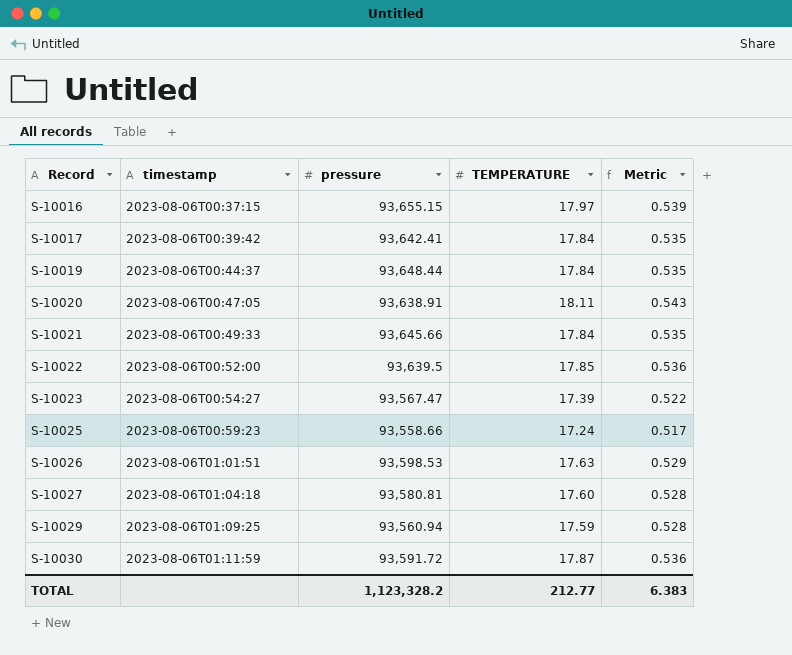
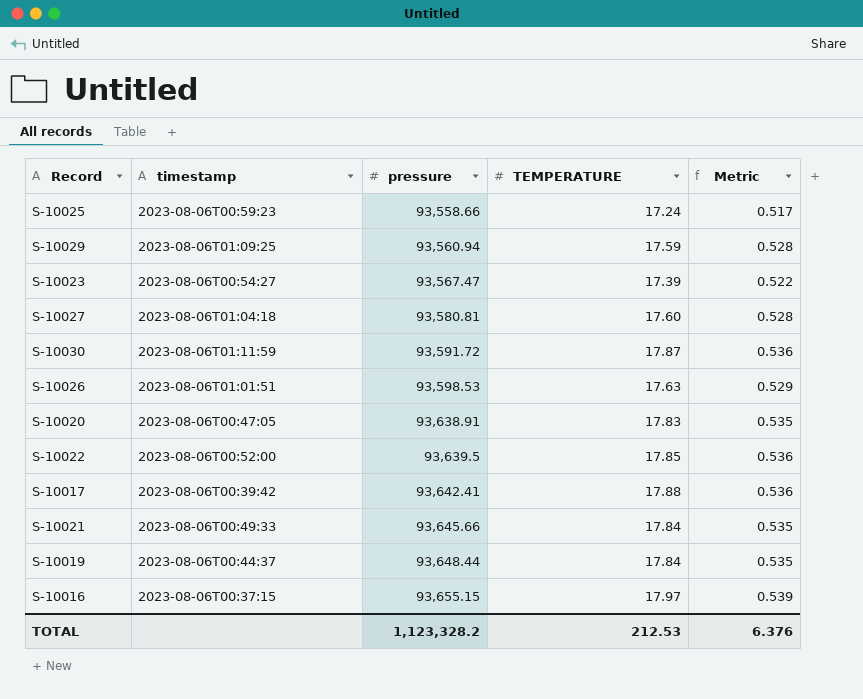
row order: Record ascending -> pressure ascending
S-10020 | TEMPERATURE: 18.11 -> 17.83
S-10020 | Metric: 0.543 -> 0.535
S-10017 | TEMPERATURE: 17.84 -> 17.88
S-10017 | Metric: 0.535 -> 0.536
TOTAL | TEMPERATURE: 212.77 -> 212.53
TOTAL | Metric: 6.383 -> 6.376

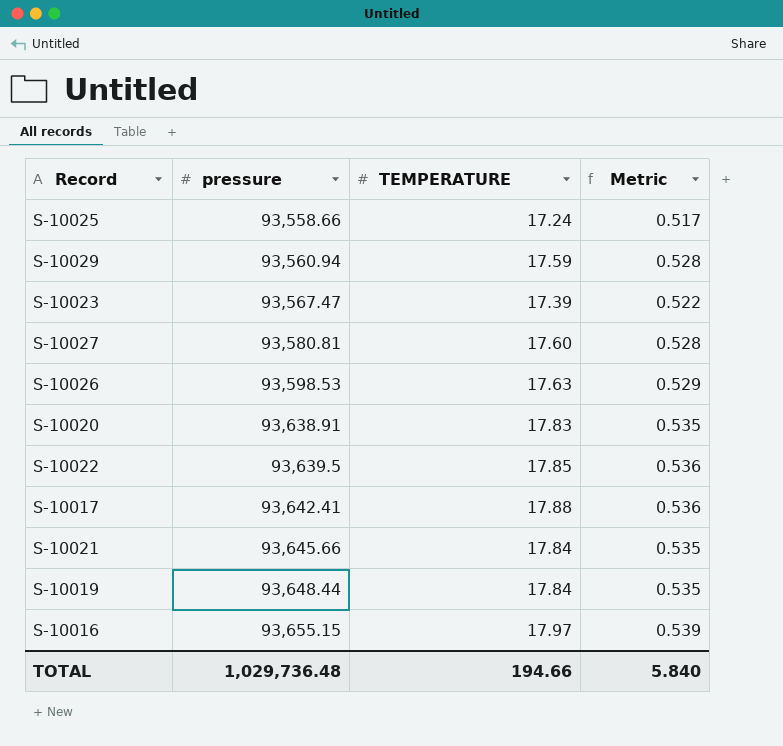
column timestamp | position: 2 -> none
row S-10030: 2023-08-06T01:11:59 | 93,591.72 | 17.87 | 0.536 -> none
TOTAL | pressure: 1,123,328.2 -> 1,029,736.48
TOTAL | TEMPERATURE: 212.53 -> 194.66
TOTAL | Metric: 6.376 -> 5.840

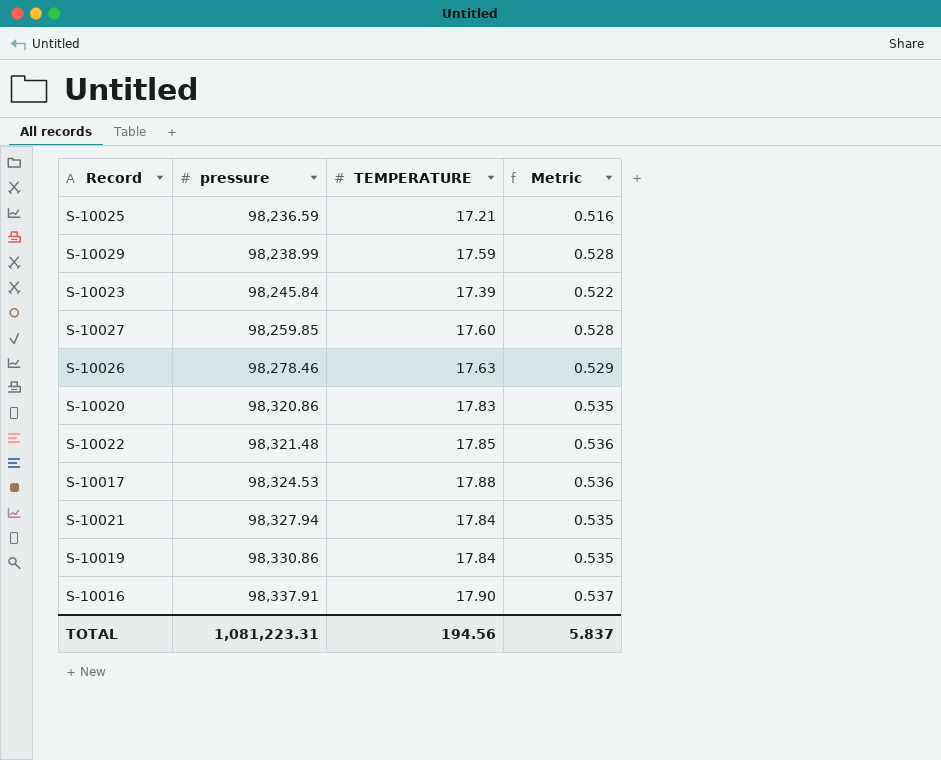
S-10025 | pressure: 93,558.66 -> 98,236.59
S-10025 | TEMPERATURE: 17.24 -> 17.21
S-10025 | Metric: 0.517 -> 0.516
S-10029 | pressure: 93,560.94 -> 98,238.99
S-10023 | pressure: 93,567.47 -> 98,245.84
S-10027 | pressure: 93,580.81 -> 98,259.85
S-10026 | pressure: 93,598.53 -> 98,278.46
S-10020 | pressure: 93,638.91 -> 98,320.86
S-10022 | pressure: 93,639.5 -> 98,321.48
S-10017 | pressure: 93,642.41 -> 98,324.53
S-10021 | pressure: 93,645.66 -> 98,327.94
S-10019 | pressure: 93,648.44 -> 98,330.86
S-10016 | pressure: 93,655.15 -> 98,337.91
S-10016 | TEMPERATURE: 17.97 -> 17.90
S-10016 | Metric: 0.539 -> 0.537
TOTAL | pressure: 1,029,736.48 -> 1,081,223.31
TOTAL | TEMPERATURE: 194.66 -> 194.56
TOTAL | Metric: 5.840 -> 5.837

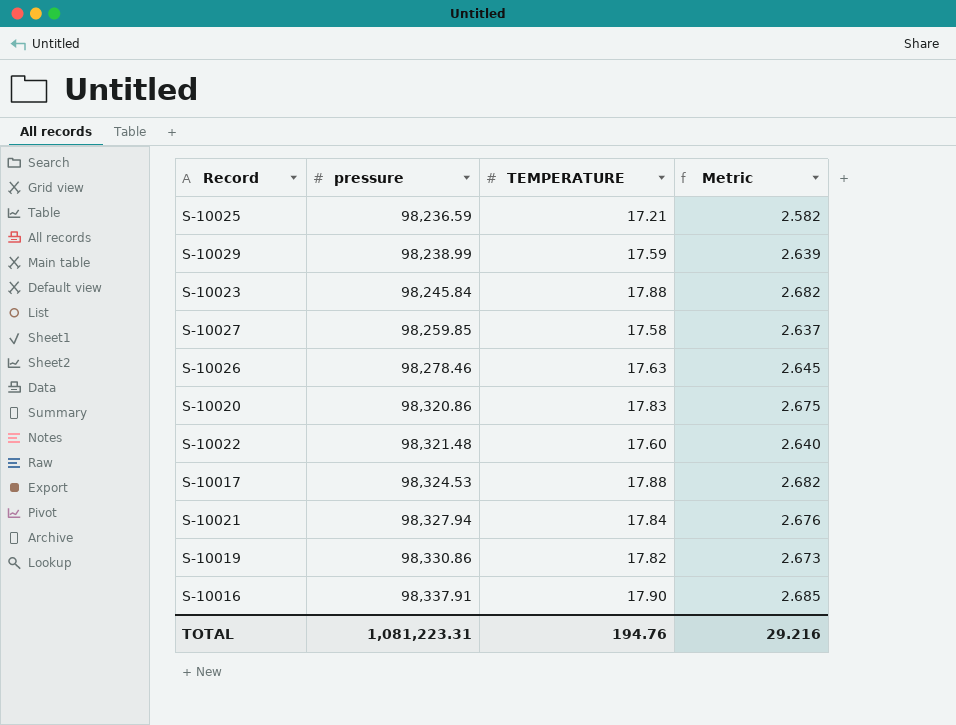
column Metric | formula: [TEMPERATURE] * 0.03 -> [TEMPERATURE] * 0.15
S-10023 | TEMPERATURE: 17.39 -> 17.88
S-10027 | TEMPERATURE: 17.60 -> 17.58
S-10022 | TEMPERATURE: 17.85 -> 17.60
S-10019 | TEMPERATURE: 17.84 -> 17.82
TOTAL | TEMPERATURE: 194.56 -> 194.76
TOTAL | Metric: 5.837 -> 29.216

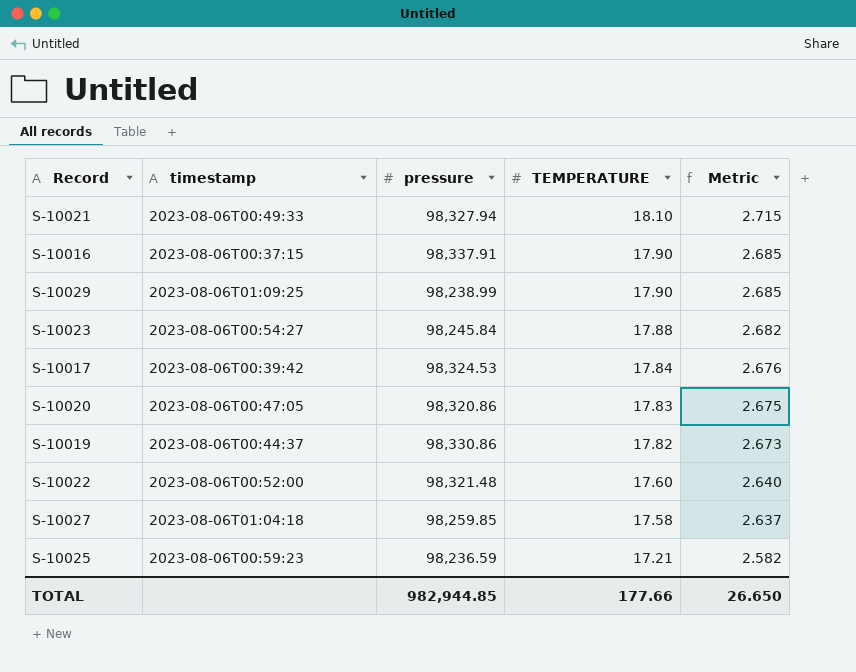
row order: pressure ascending -> TEMPERATURE descending
column timestamp | position: none -> 2
row S-10026: 98,278.46 | 17.63 | 2.645 -> none
S-10021 | TEMPERATURE: 17.84 -> 18.10
S-10021 | Metric: 2.676 -> 2.715
S-10029 | TEMPERATURE: 17.59 -> 17.90
S-10029 | Metric: 2.639 -> 2.685
S-10017 | TEMPERATURE: 17.88 -> 17.84
S-10017 | Metric: 2.682 -> 2.676
TOTAL | pressure: 1,081,223.31 -> 982,944.85
TOTAL | TEMPERATURE: 194.76 -> 177.66
TOTAL | Metric: 29.216 -> 26.650

